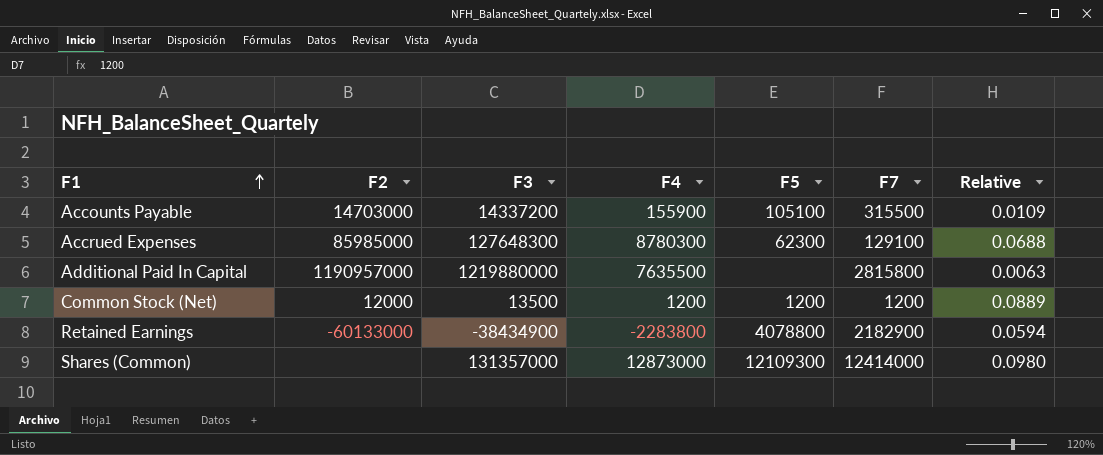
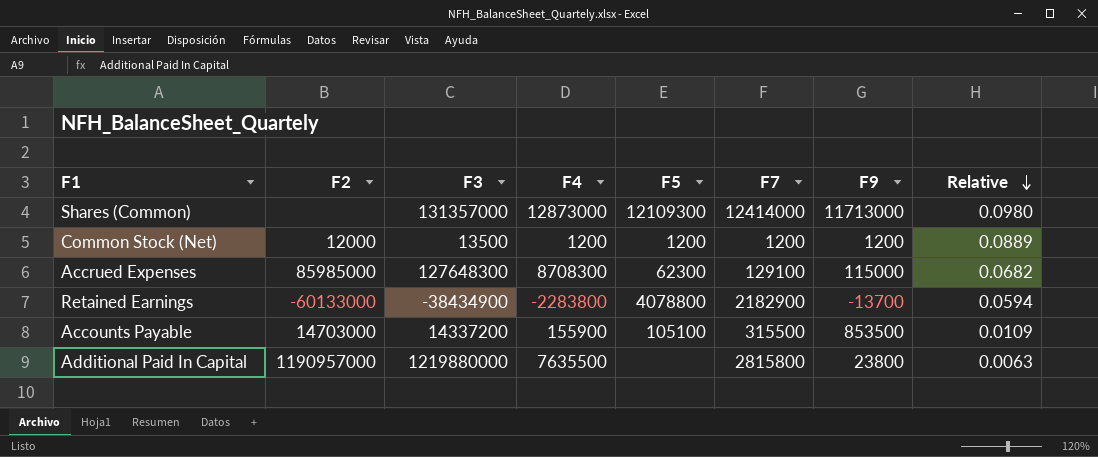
row order: F1 ascending -> Relative descending
column F9 | position: none -> 7
Accrued Expenses | F4: 8780300 -> 8708300
Accrued Expenses | Relative: 0.0688 -> 0.0682

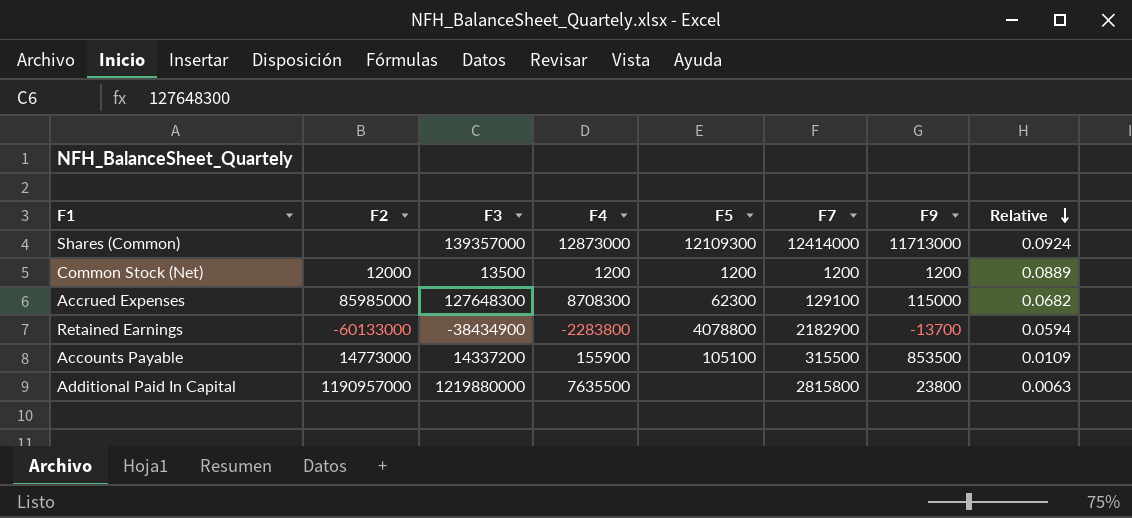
Shares (Common) | F3: 131357000 -> 139357000
Shares (Common) | Relative: 0.0980 -> 0.0924
Accounts Payable | F2: 14703000 -> 14773000

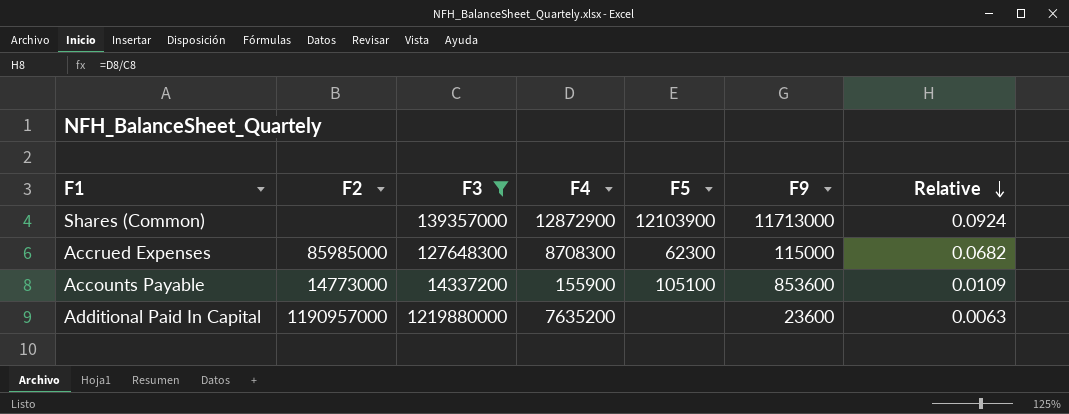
filter: none -> F3 >= 14337200
column F7 | position: 6 -> none
Shares (Common) | F4: 12873000 -> 12872900
Shares (Common) | F5: 12109300 -> 12103900
Accounts Payable | F9: 853500 -> 853600
Additional Paid In Capital | F4: 7635500 -> 7635200
Additional Paid In Capital | F9: 23800 -> 23600

